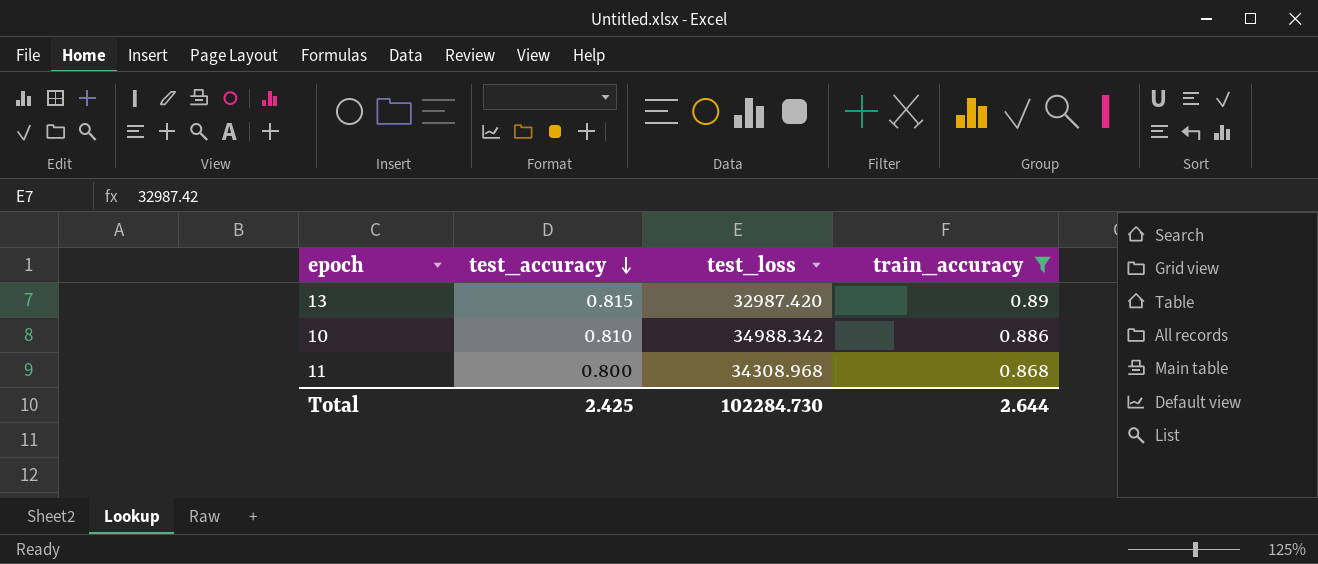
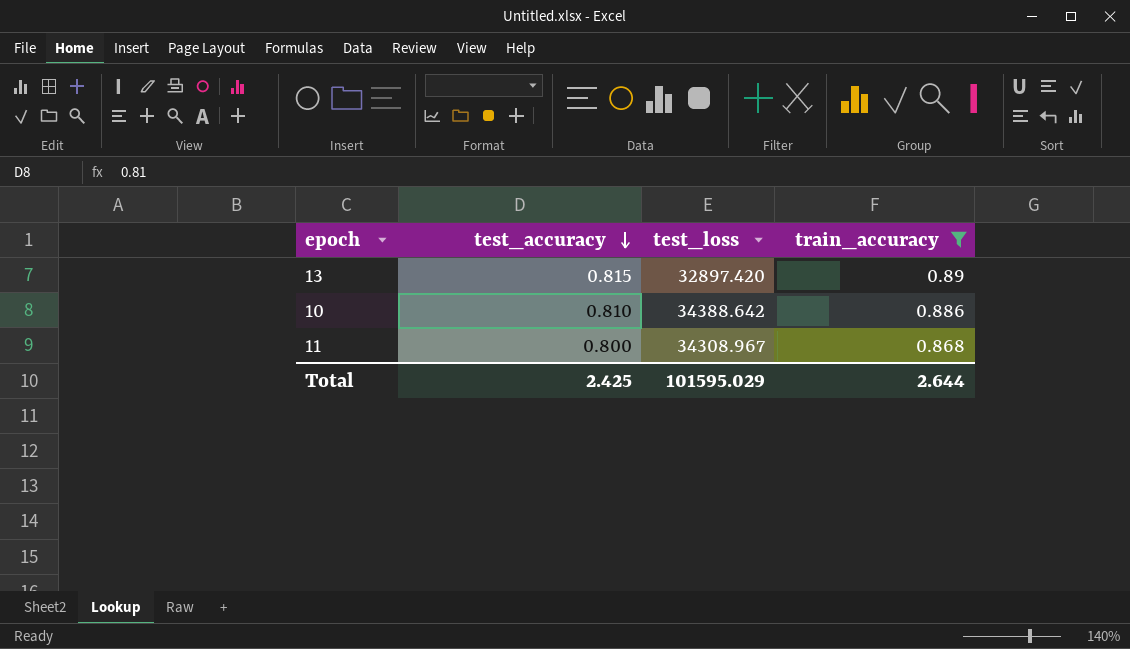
13 | test_loss: 32987.420 -> 32897.420
10 | test_loss: 34988.342 -> 34388.642
11 | test_loss: 34308.968 -> 34308.967
Total | test_loss: 102284.730 -> 101595.029

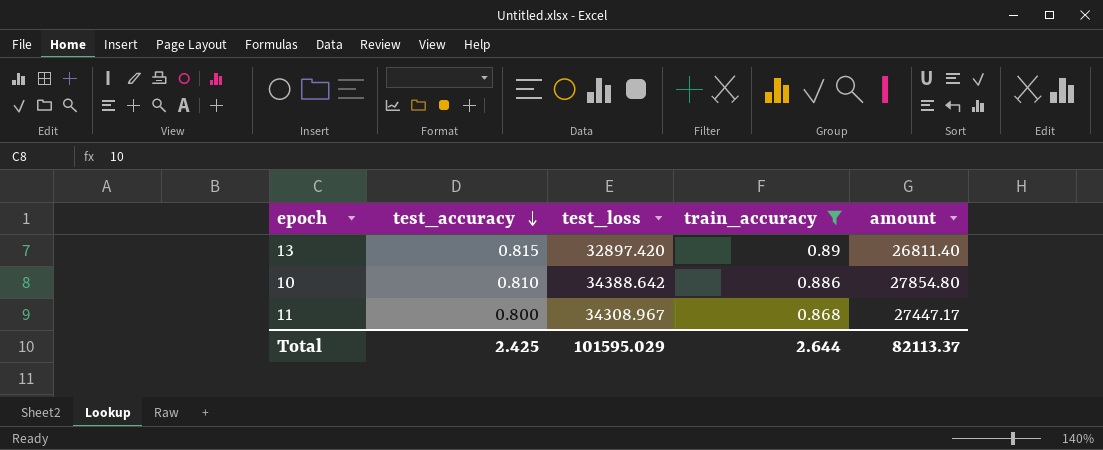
column amount | formula: none -> [test_accuracy] * [test_loss]

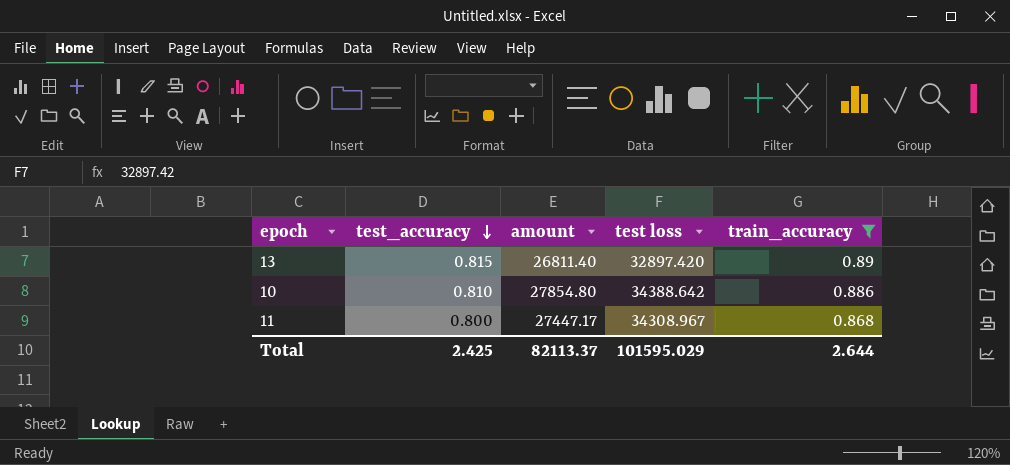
column amount | position: 5 -> 3
column name: test_loss -> test loss

